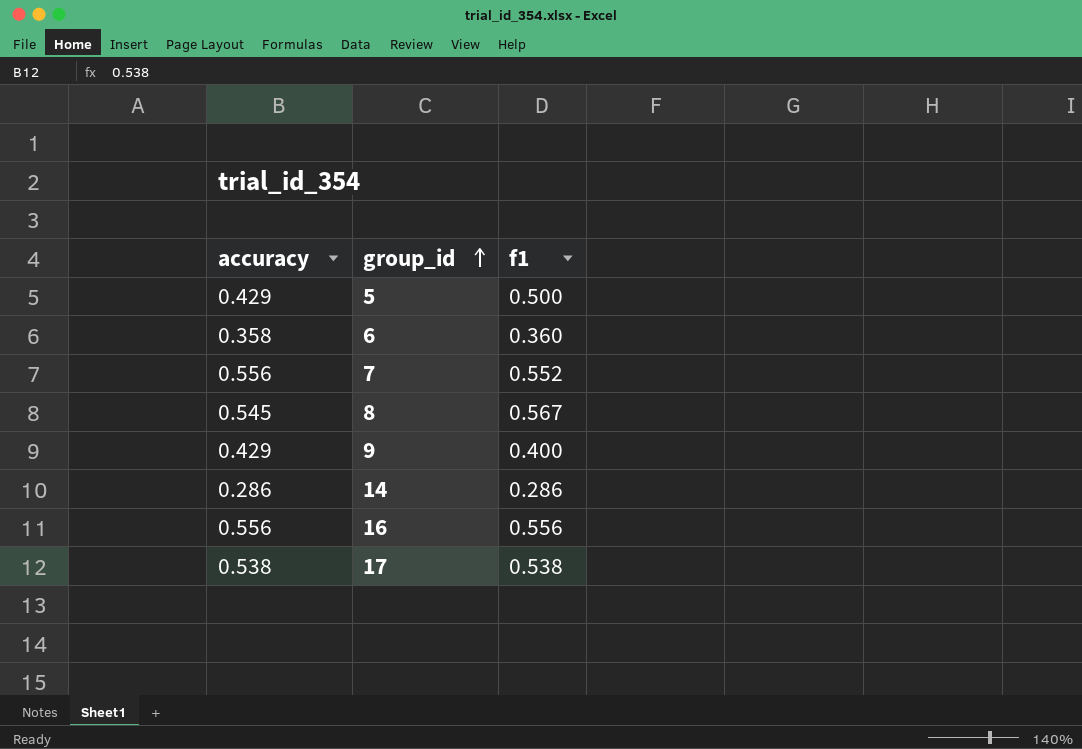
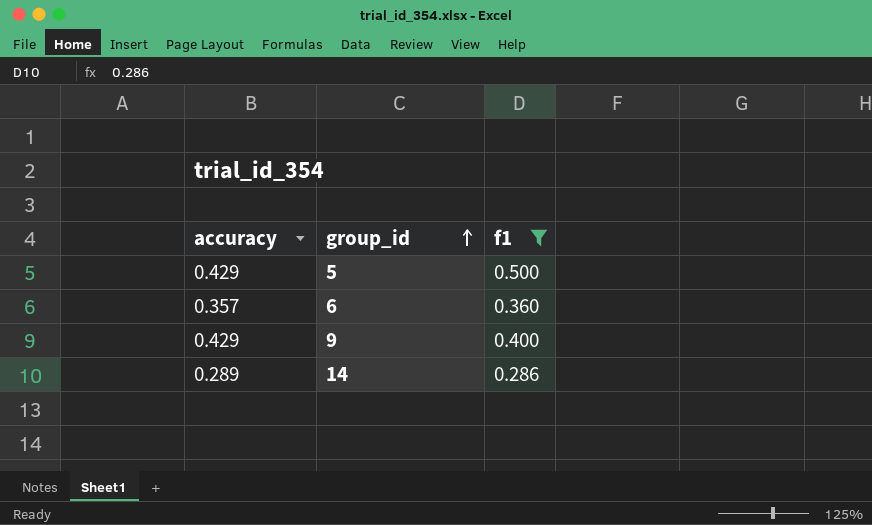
filter: none -> f1 <= 0.500
6 | accuracy: 0.358 -> 0.357
14 | accuracy: 0.286 -> 0.289

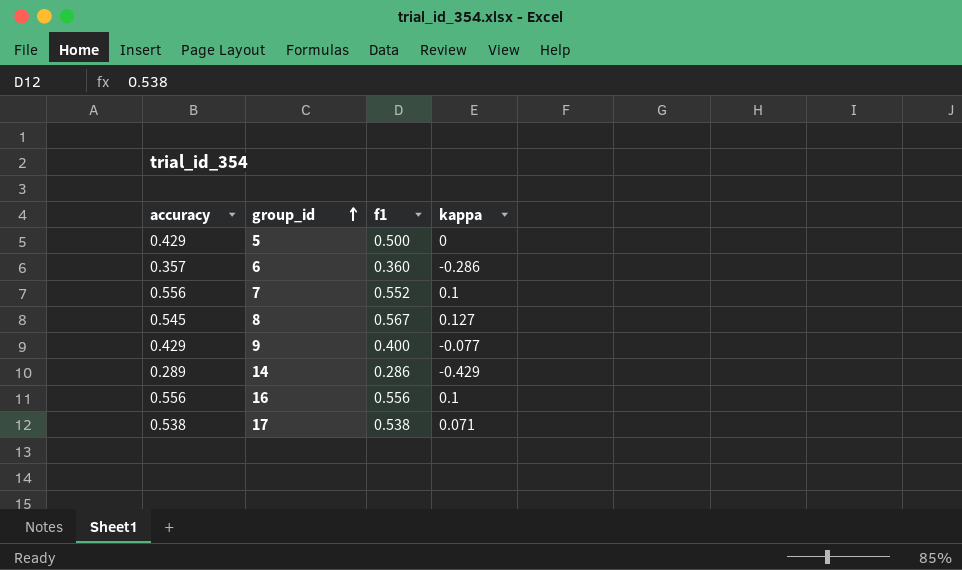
filter: f1 <= 0.500 -> none
column kappa | position: none -> 4

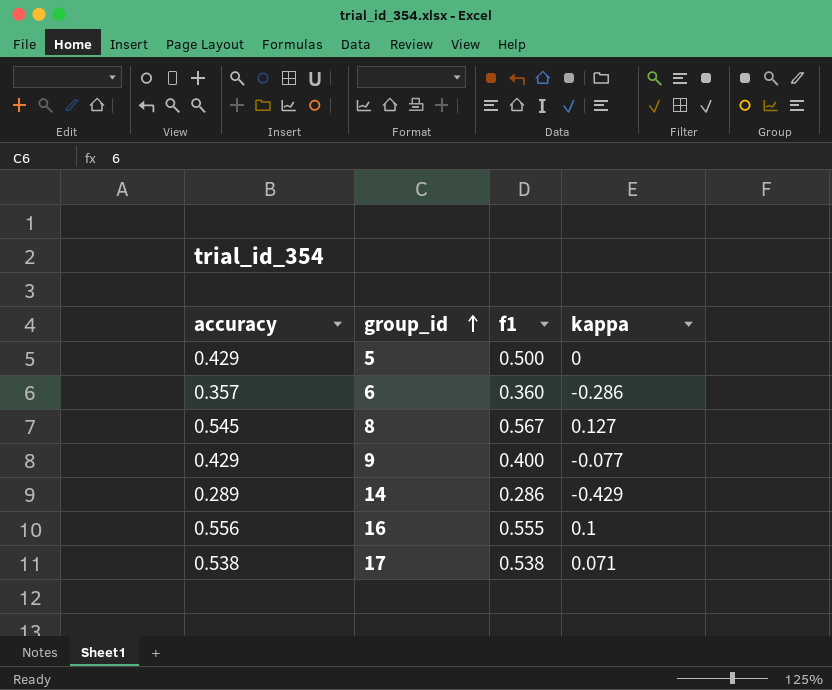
row 7: 0.556 | 0.552 | 0.1 -> none
16 | f1: 0.556 -> 0.555

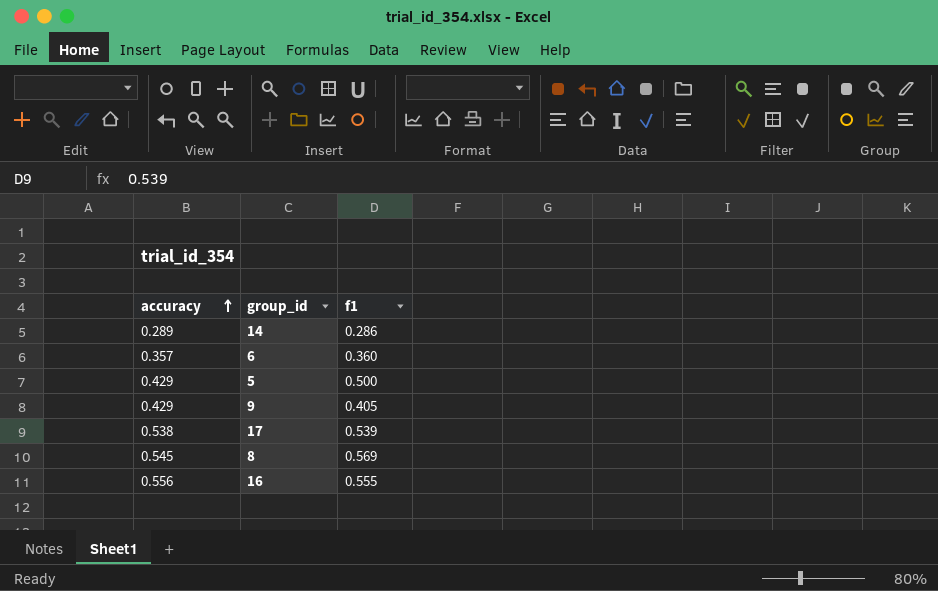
row order: group_id ascending -> accuracy ascending
column kappa | position: 4 -> none
9 | f1: 0.400 -> 0.405
17 | f1: 0.538 -> 0.539
8 | f1: 0.567 -> 0.569

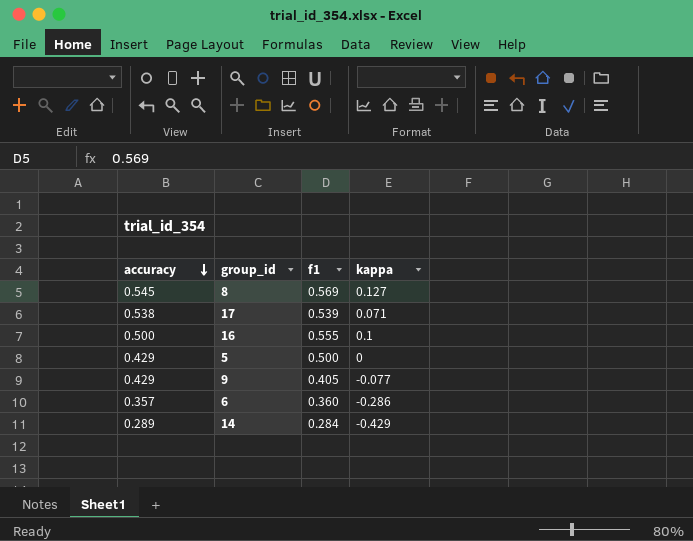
row order: accuracy ascending -> accuracy descending
column kappa | position: none -> 4
16 | accuracy: 0.556 -> 0.500
14 | f1: 0.286 -> 0.284

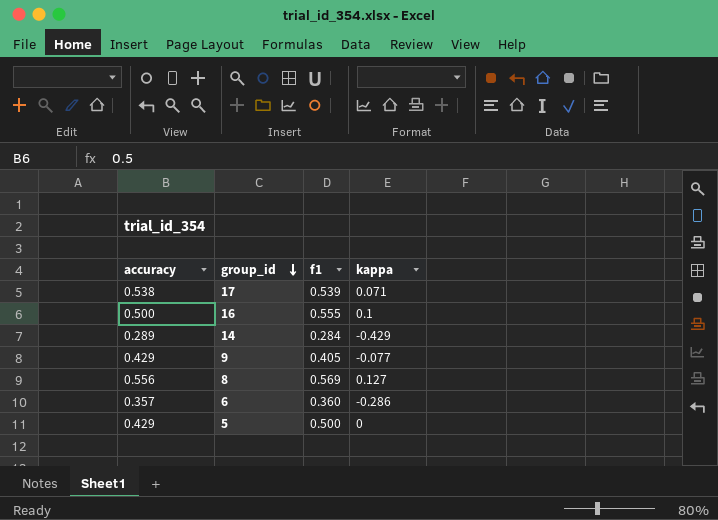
row order: accuracy descending -> group_id descending
8 | accuracy: 0.545 -> 0.556

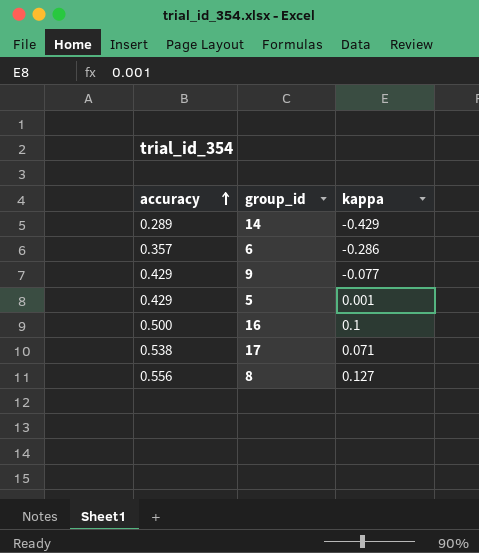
row order: group_id descending -> accuracy ascending
column f1 | position: 3 -> none
5 | kappa: 0 -> 0.001

